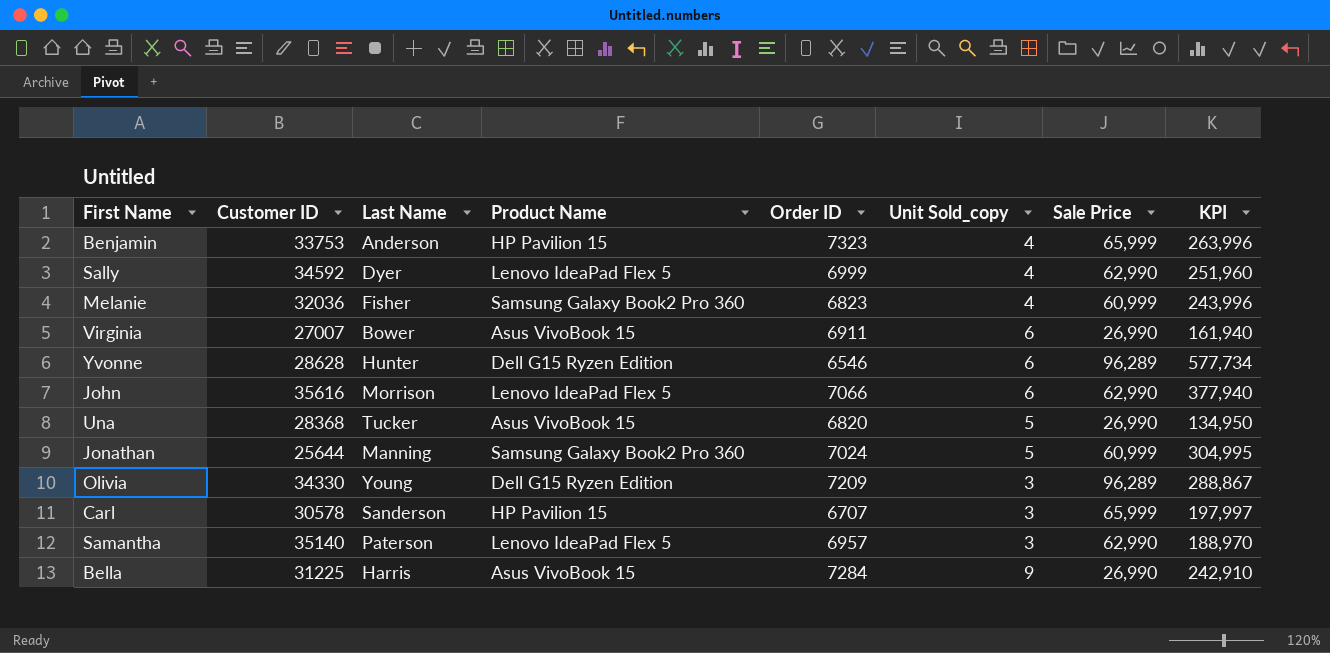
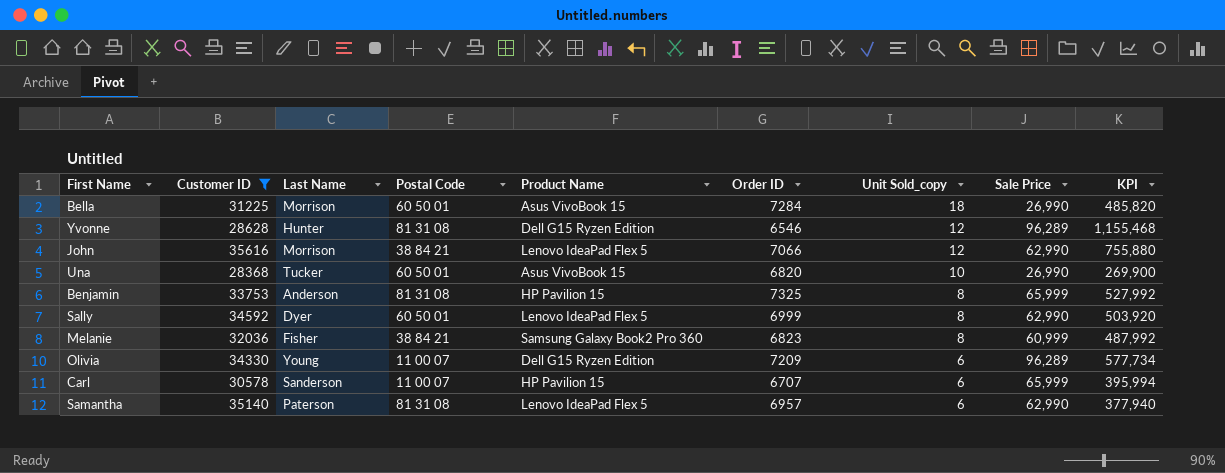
filter: none -> Customer ID >= 28368
row order: none -> Unit Sold_copy descending
column Postal Code | position: none -> 4
Bella | Last Name: Harris -> Morrison
Bella | Unit Sold_copy: 9 -> 18
Bella | KPI: 242,910 -> 485,820
Yvonne | Unit Sold_copy: 6 -> 12
Yvonne | KPI: 577,734 -> 1,155,468
John | Unit Sold_copy: 6 -> 12
John | KPI: 377,940 -> 755,880
Una | Unit Sold_copy: 5 -> 10
Una | KPI: 134,950 -> 269,900
Benjamin | Order ID: 7323 -> 7325
Benjamin | Unit Sold_copy: 4 -> 8
Benjamin | KPI: 263,996 -> 527,992
Sally | Unit Sold_copy: 4 -> 8
Sally | KPI: 251,960 -> 503,920
Melanie | Unit Sold_copy: 4 -> 8
Melanie | KPI: 243,996 -> 487,992
Olivia | Unit Sold_copy: 3 -> 6
Olivia | KPI: 288,867 -> 577,734
Carl | Unit Sold_copy: 3 -> 6
Carl | KPI: 197,997 -> 395,994
Samantha | Unit Sold_copy: 3 -> 6
Samantha | KPI: 188,970 -> 377,940

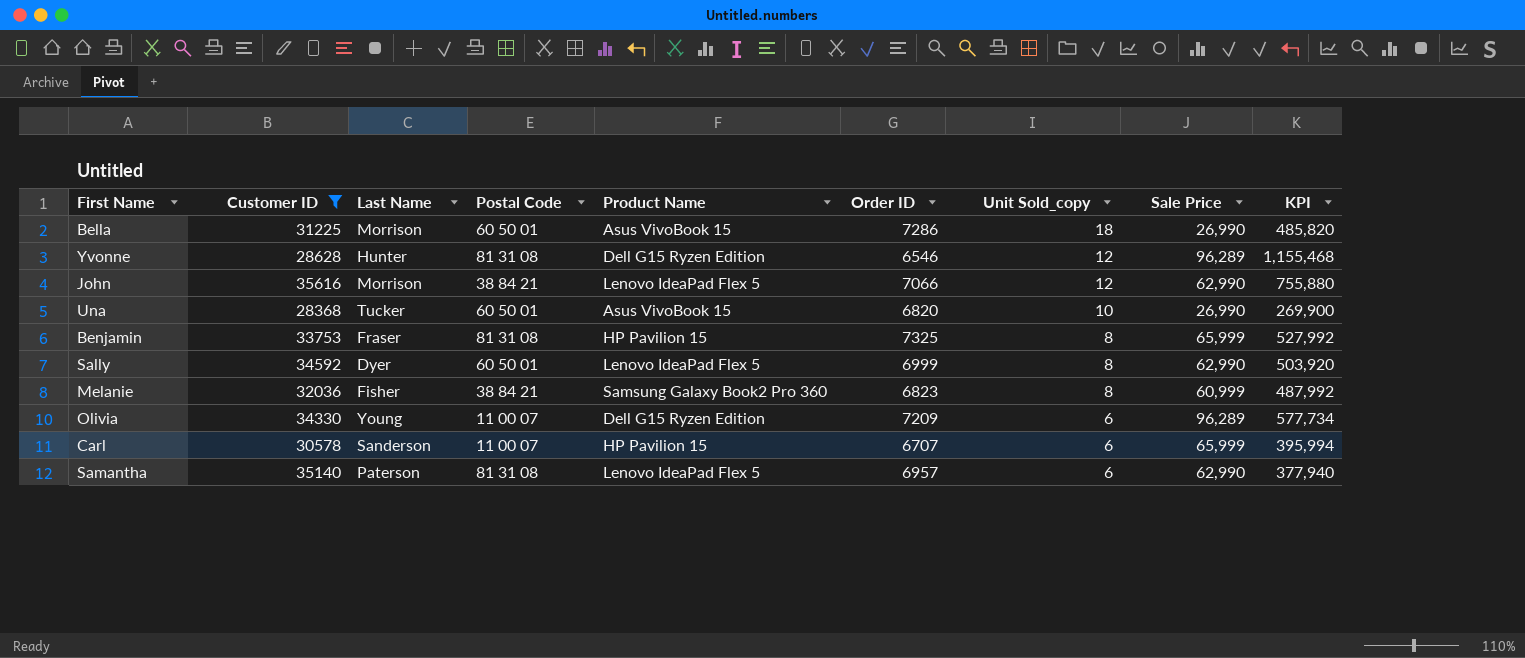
Bella | Order ID: 7284 -> 7286
Benjamin | Last Name: Anderson -> Fraser

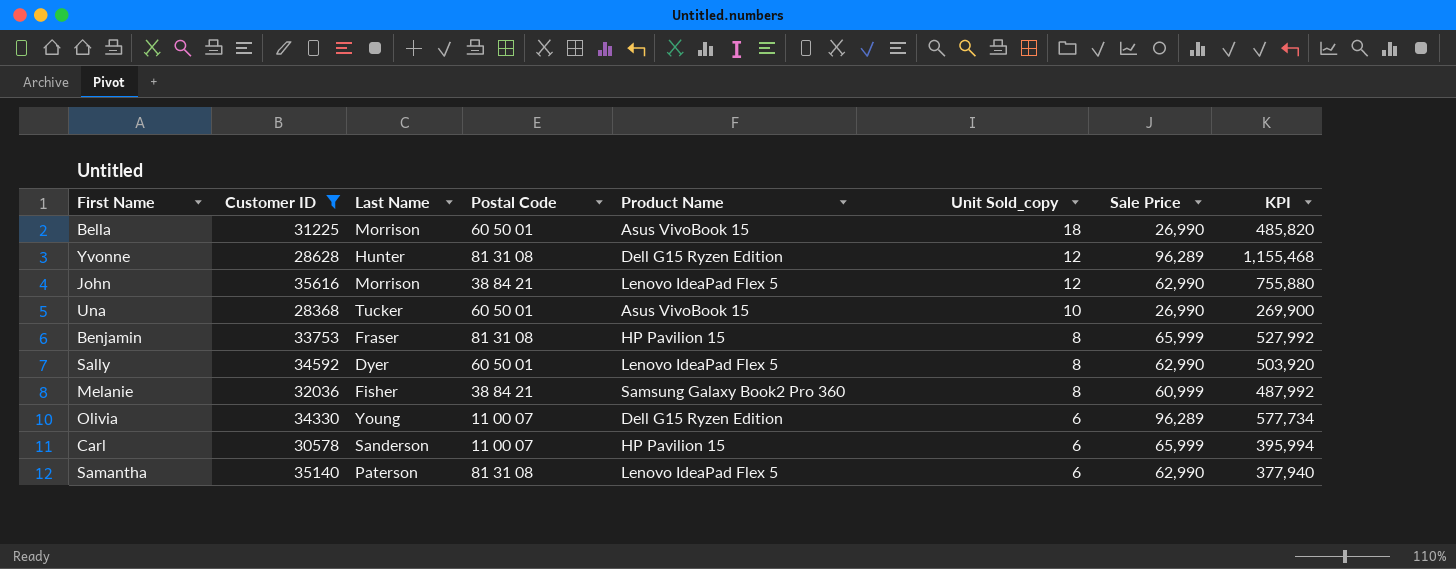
column Order ID | position: 6 -> none

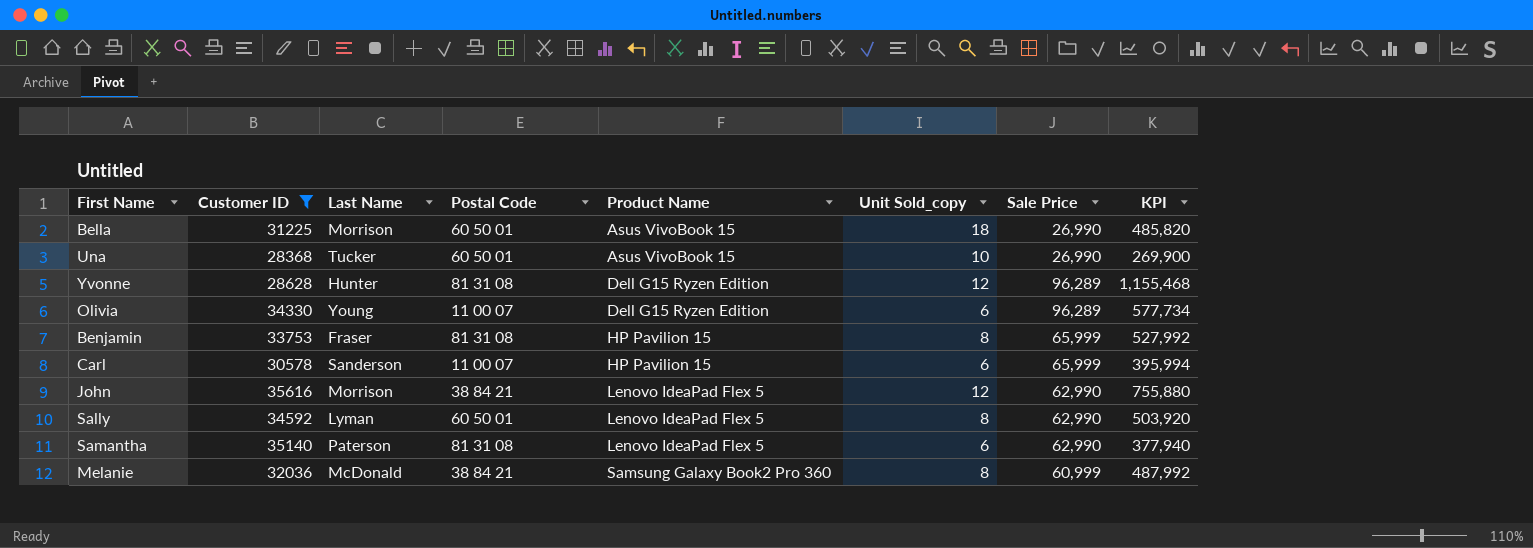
row order: Unit Sold_copy descending -> Product Name ascending
Sally | Last Name: Dyer -> Lyman
Melanie | Last Name: Fisher -> McDonald

